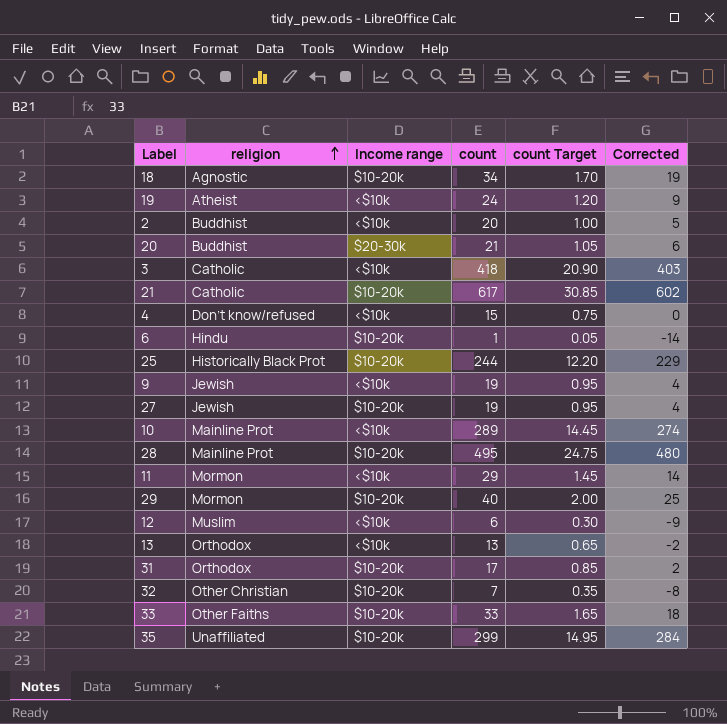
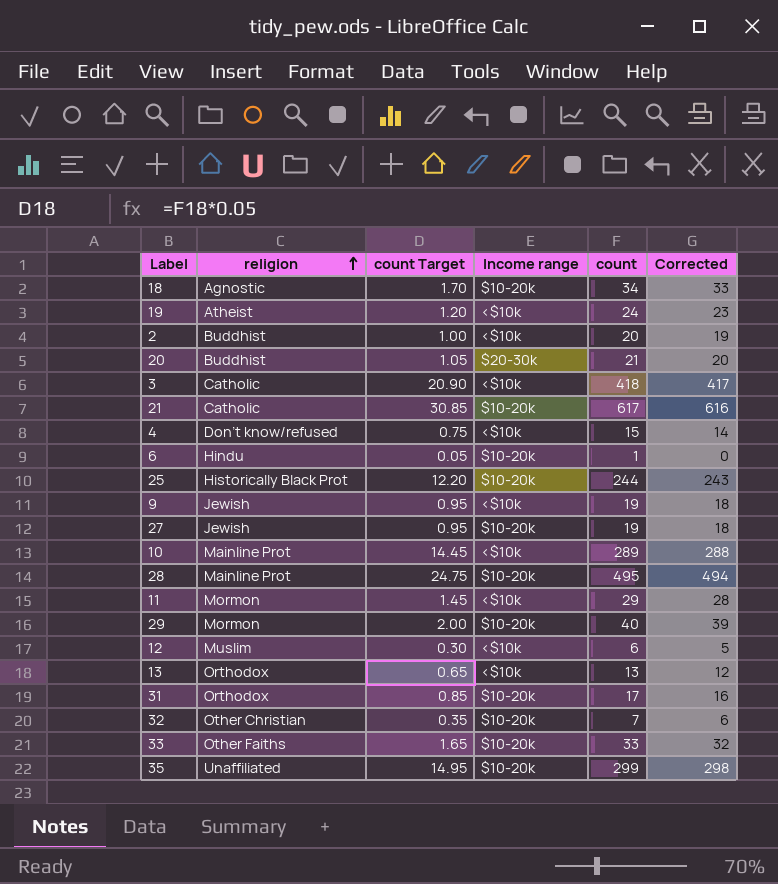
column count Target | position: 5 -> 3
column Corrected | formula: [count] - 15 -> [count] - 1

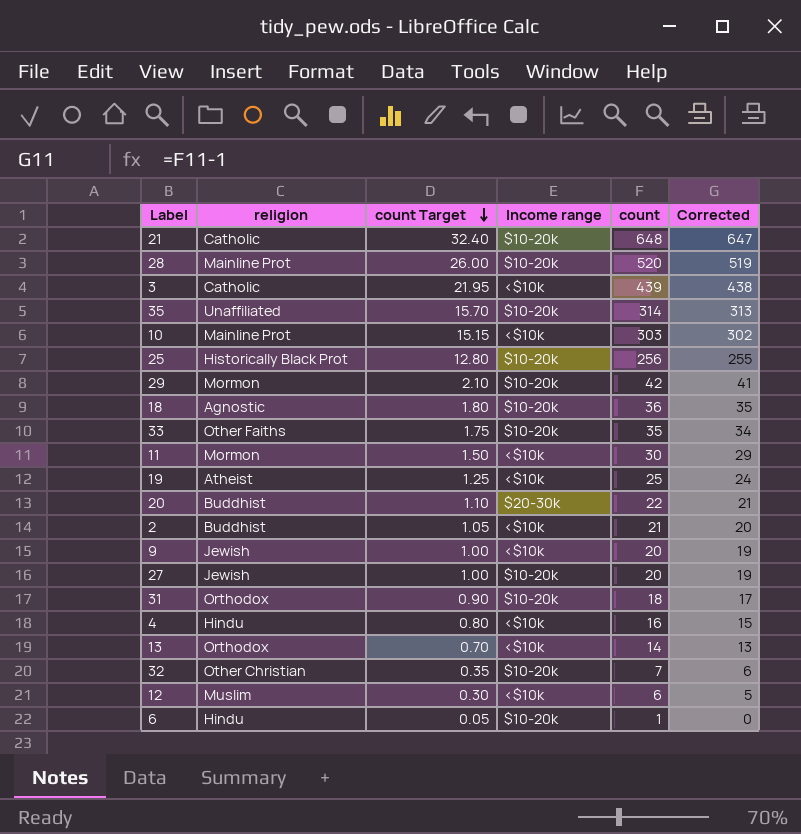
row order: religion ascending -> count Target descending
21 | count Target: 30.85 -> 32.40
21 | count: 617 -> 648
21 | Corrected: 616 -> 647
28 | count Target: 24.75 -> 26.00
28 | count: 495 -> 520
28 | Corrected: 494 -> 519
3 | count Target: 20.90 -> 21.95
3 | count: 418 -> 439
3 | Corrected: 417 -> 438
35 | count Target: 14.95 -> 15.70
35 | count: 299 -> 314
35 | Corrected: 298 -> 313
10 | count Target: 14.45 -> 15.15
10 | count: 289 -> 303
10 | Corrected: 288 -> 302
25 | count Target: 12.20 -> 12.80
25 | count: 244 -> 256
25 | Corrected: 243 -> 255
29 | count Target: 2.00 -> 2.10
29 | count: 40 -> 42
29 | Corrected: 39 -> 41
18 | count Target: 1.70 -> 1.80
18 | count: 34 -> 36
18 | Corrected: 33 -> 35
33 | count Target: 1.65 -> 1.75
33 | count: 33 -> 35
33 | Corrected: 32 -> 34
11 | count Target: 1.45 -> 1.50
11 | count: 29 -> 30
11 | Corrected: 28 -> 29
19 | count Target: 1.20 -> 1.25
19 | count: 24 -> 25
19 | Corrected: 23 -> 24
20 | count Target: 1.05 -> 1.10
20 | count: 21 -> 22
20 | Corrected: 20 -> 21
2 | count Target: 1.00 -> 1.05
2 | count: 20 -> 21
2 | Corrected: 19 -> 20
9 | count Target: 0.95 -> 1.00
9 | count: 19 -> 20
9 | Corrected: 18 -> 19
27 | count Target: 0.95 -> 1.00
27 | count: 19 -> 20
27 | Corrected: 18 -> 19
31 | count Target: 0.85 -> 0.90
31 | count: 17 -> 18
31 | Corrected: 16 -> 17
4 | religion: Don’t know/refused -> Hindu
4 | count Target: 0.75 -> 0.80
4 | count: 15 -> 16
4 | Corrected: 14 -> 15
13 | count Target: 0.65 -> 0.70
13 | count: 13 -> 14
13 | Corrected: 12 -> 13

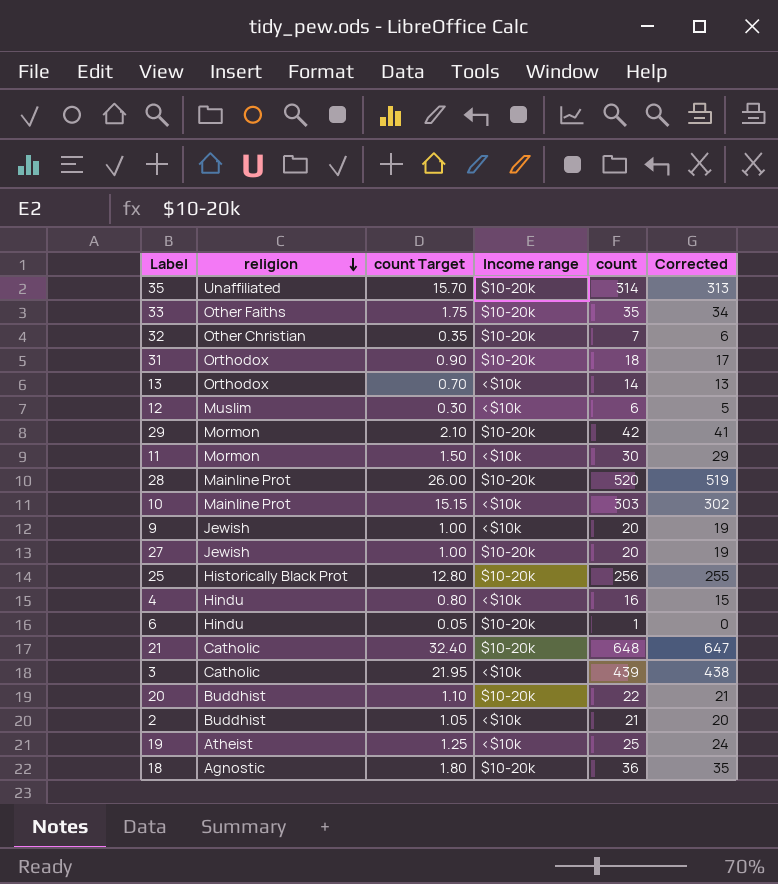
row order: count Target descending -> religion descending
20 | Income range: $20-30k -> $10-20k

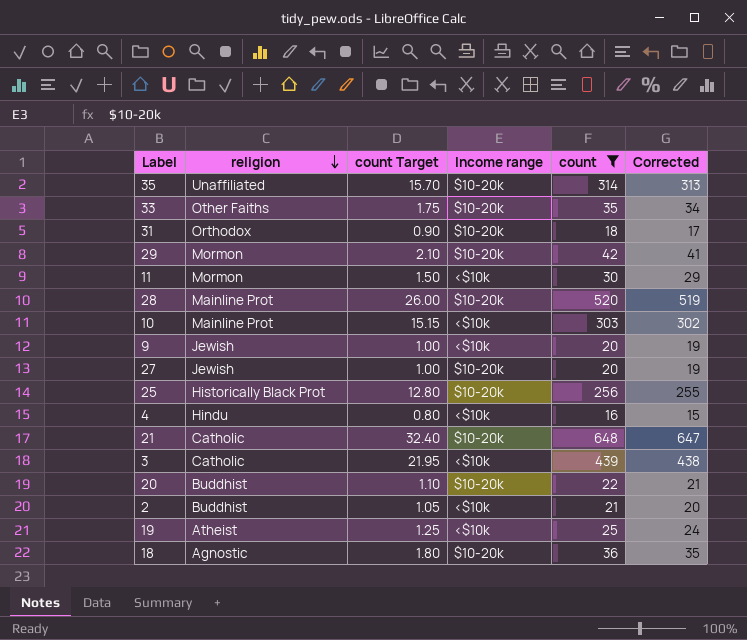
filter: none -> count >= 16

